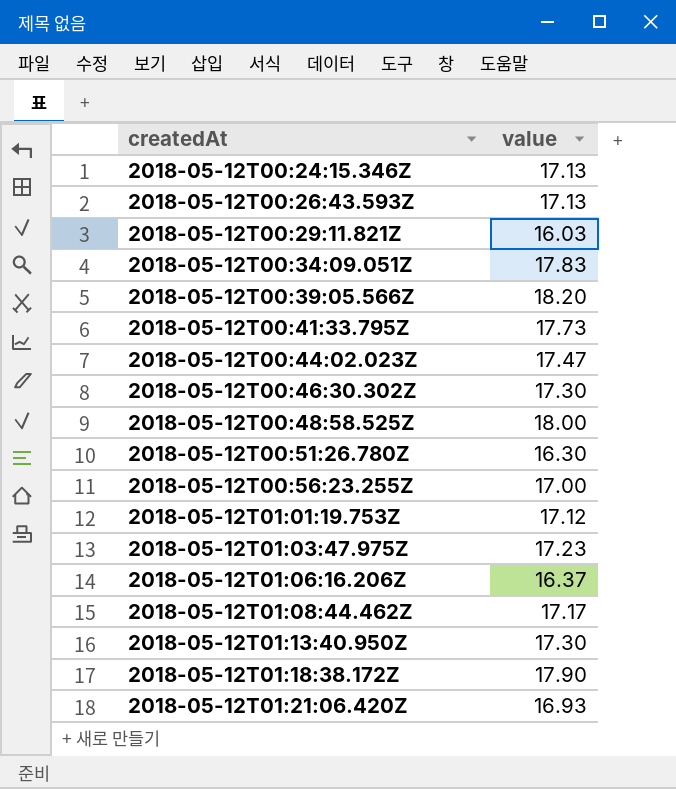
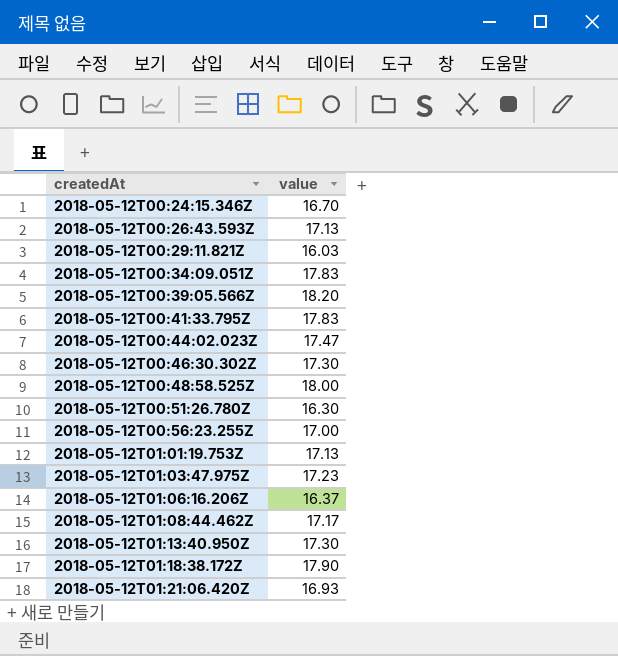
2018-05-12T00:24:15.346Z | value: 17.13 -> 16.70
2018-05-12T00:41:33.795Z | value: 17.73 -> 17.83
2018-05-12T01:01:19.753Z | value: 17.12 -> 17.13

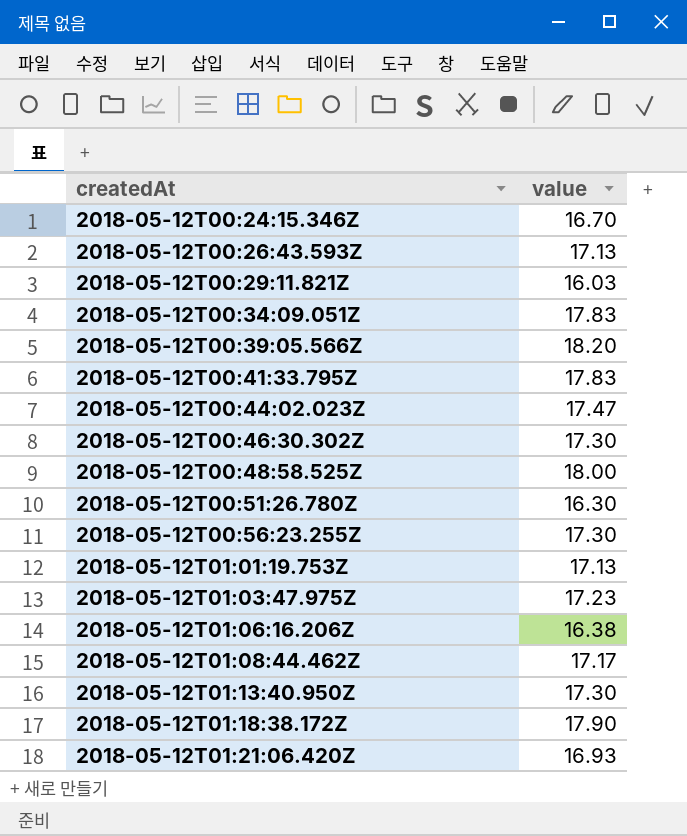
2018-05-12T00:56:23.255Z | value: 17.00 -> 17.30
2018-05-12T01:06:16.206Z | value: 16.37 -> 16.38

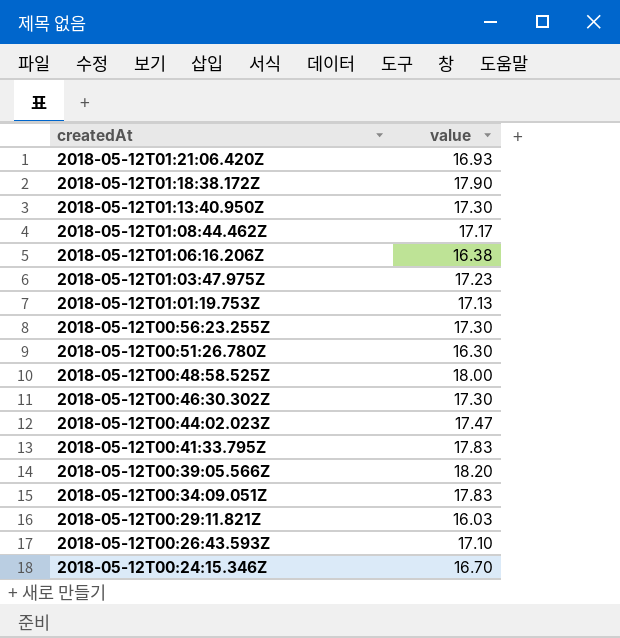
row order: createdAt ascending -> createdAt descending
2018-05-12T00:26:43.593Z | value: 17.13 -> 17.10

